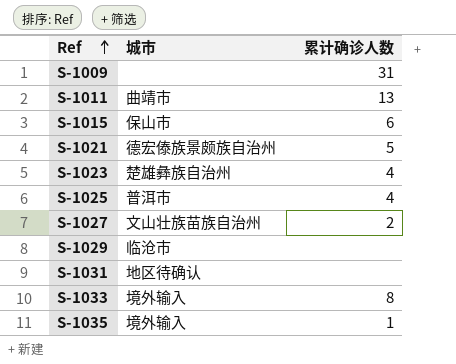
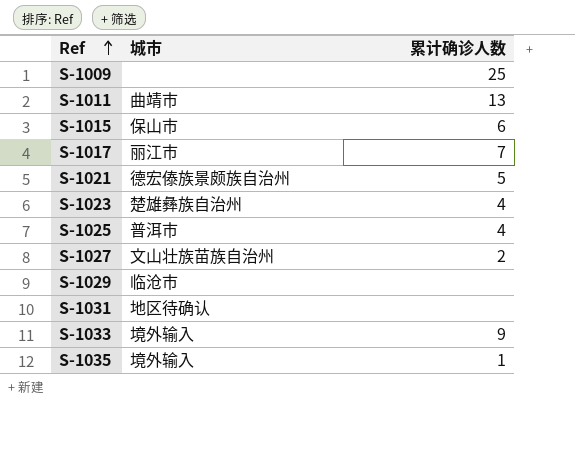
S-1009 | 累计确诊人数: 31 -> 25
row S-1017: none -> 丽江市 | 7
S-1033 | 累计确诊人数: 8 -> 9

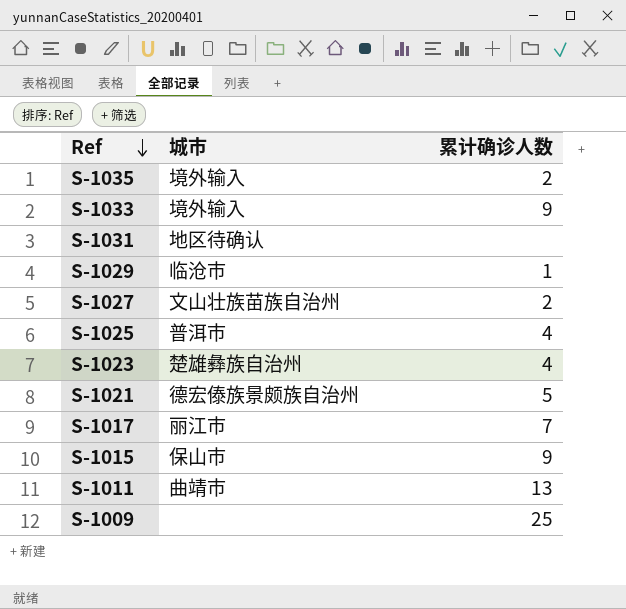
row order: Ref ascending -> Ref descending
S-1035 | 累计确诊人数: 1 -> 2
S-1029 | 累计确诊人数: none -> 1
S-1015 | 累计确诊人数: 6 -> 9

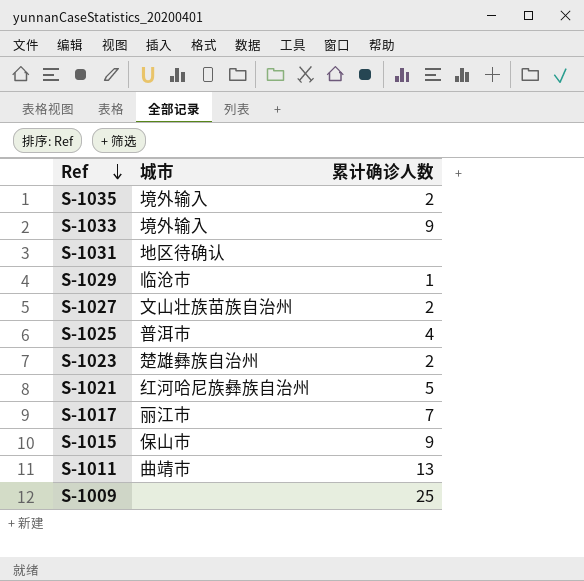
S-1023 | 累计确诊人数: 4 -> 2
S-1021 | 城市: 德宏傣族景颇族自治州 -> 红河哈尼族彝族自治州

